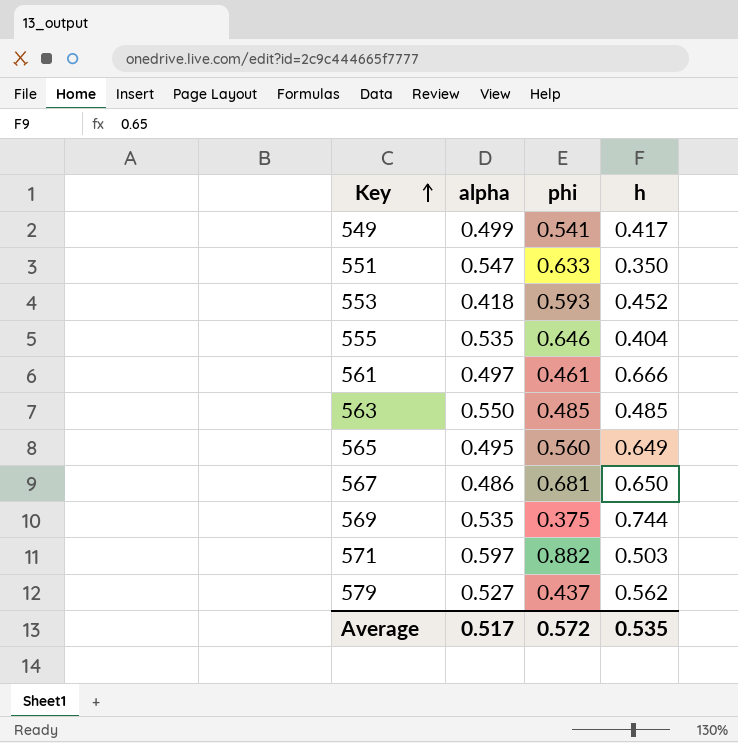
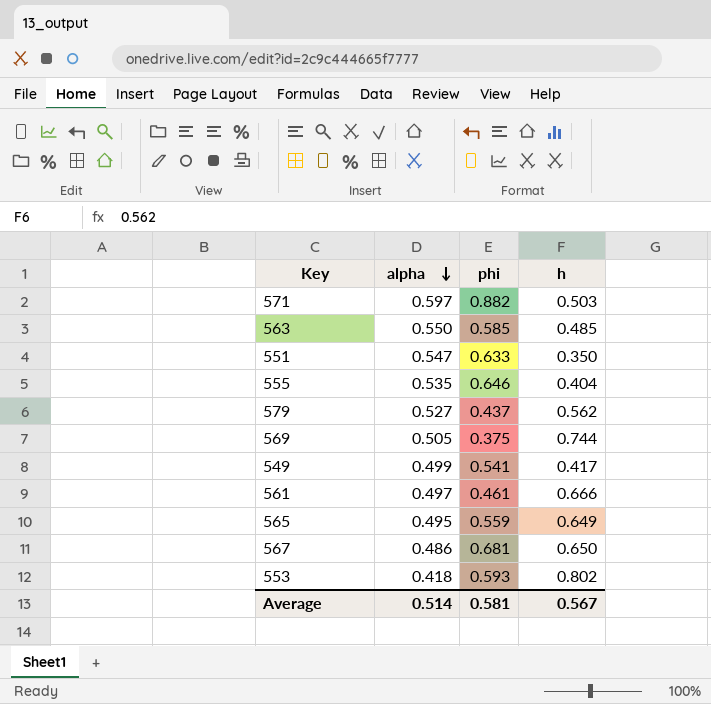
row order: Key ascending -> alpha descending
563 | phi: 0.485 -> 0.585
569 | alpha: 0.535 -> 0.505
565 | phi: 0.560 -> 0.559
553 | h: 0.452 -> 0.802
Average | alpha: 0.517 -> 0.514
Average | phi: 0.572 -> 0.581
Average | h: 0.535 -> 0.567

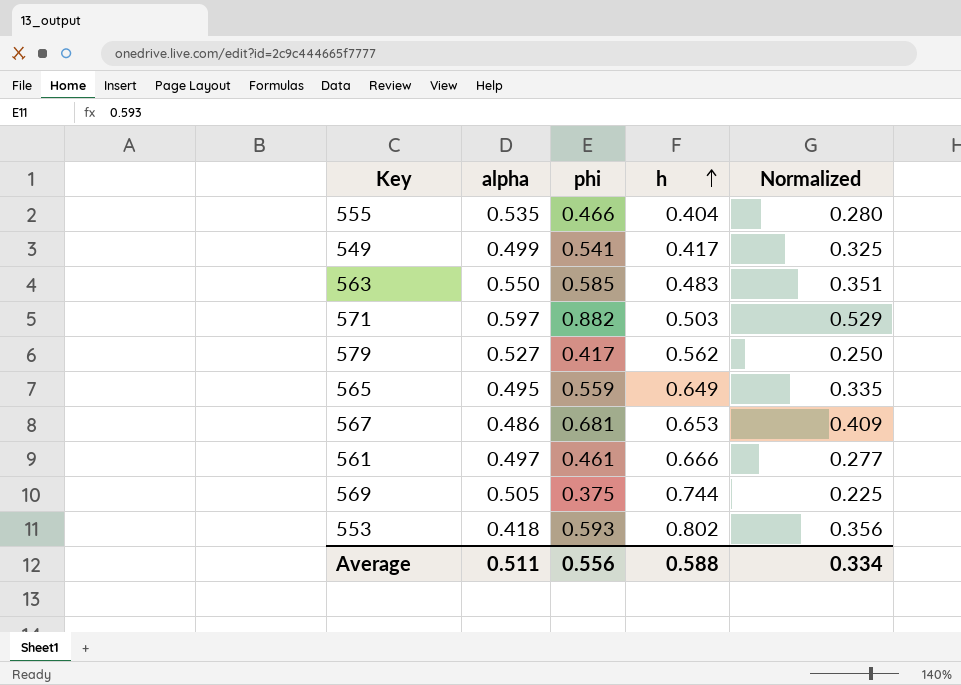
row order: alpha descending -> h ascending
column Normalized | formula: none -> [phi] * 0.6
row 551: 0.547 | 0.633 | 0.350 -> none
555 | phi: 0.646 -> 0.466
563 | h: 0.485 -> 0.483
579 | phi: 0.437 -> 0.417
567 | h: 0.650 -> 0.653
Average | alpha: 0.514 -> 0.511
Average | phi: 0.581 -> 0.556
Average | h: 0.567 -> 0.588

